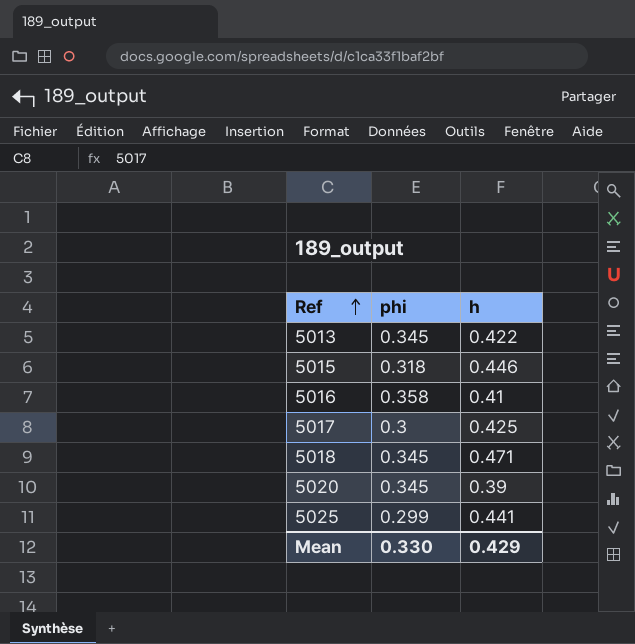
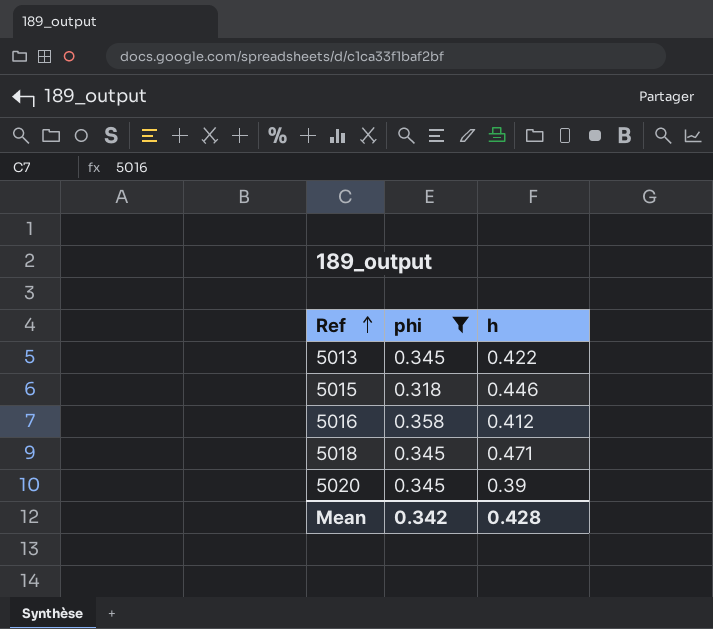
filter: none -> phi >= 0.318
5016 | h: 0.41 -> 0.412
Mean | phi: 0.330 -> 0.342
Mean | h: 0.429 -> 0.428

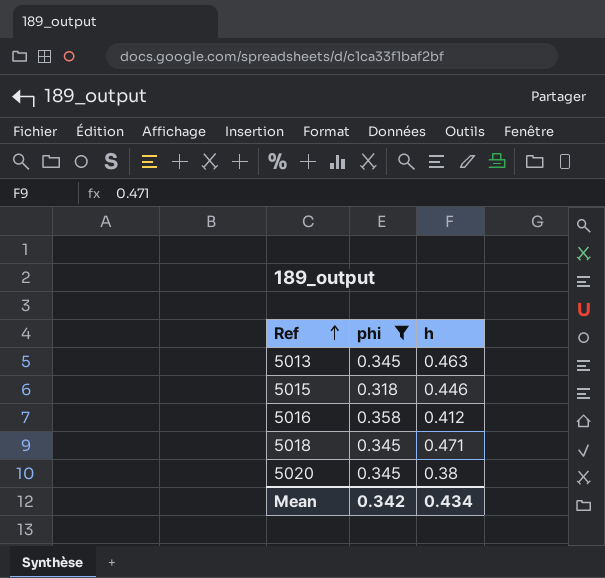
5013 | h: 0.422 -> 0.463
5020 | h: 0.39 -> 0.38
Mean | h: 0.428 -> 0.434

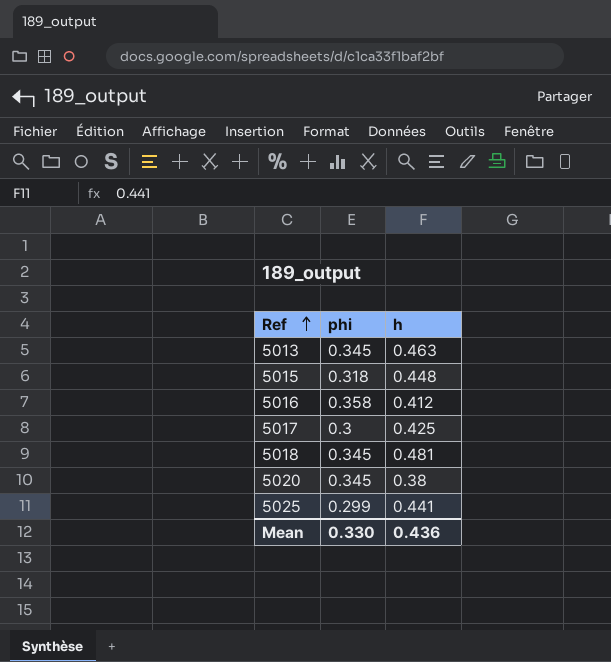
filter: phi >= 0.318 -> none
5015 | h: 0.446 -> 0.448
5018 | h: 0.471 -> 0.481
Mean | phi: 0.342 -> 0.330
Mean | h: 0.434 -> 0.436

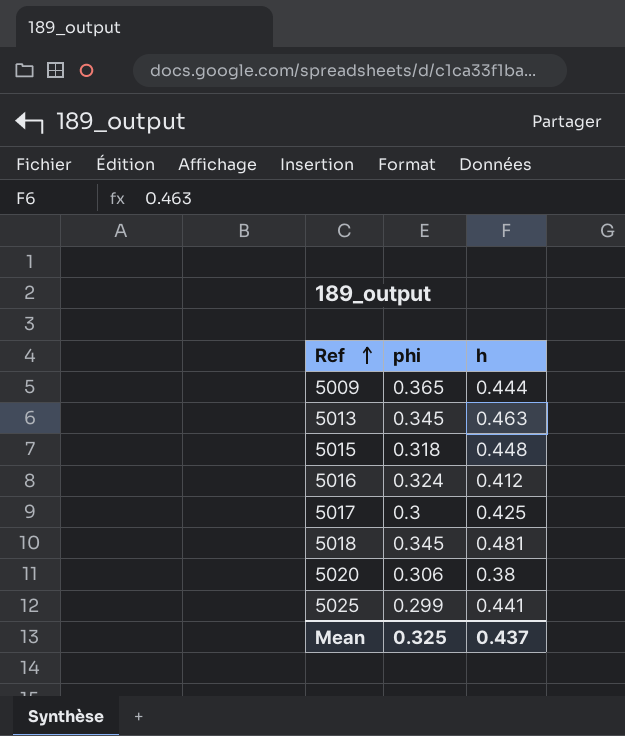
row 5009: none -> 0.365 | 0.444
5016 | phi: 0.358 -> 0.324
5020 | phi: 0.345 -> 0.306
Mean | phi: 0.330 -> 0.325
Mean | h: 0.436 -> 0.437

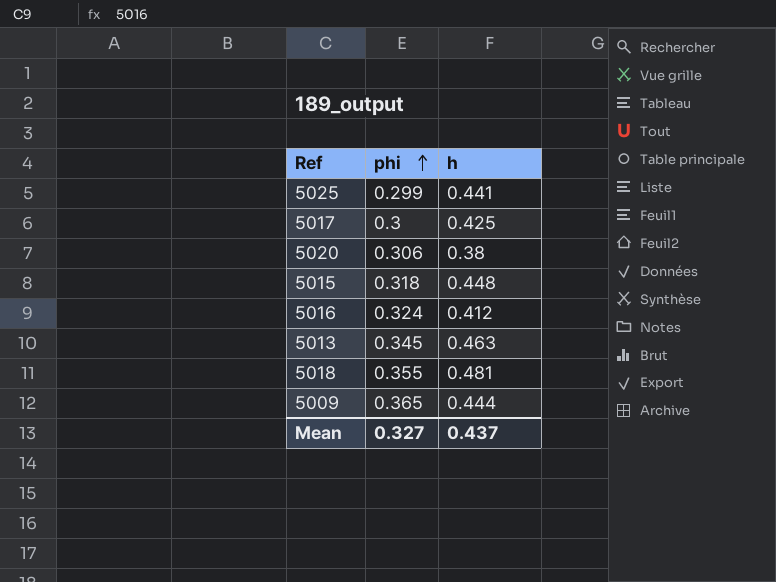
row order: Ref ascending -> phi ascending
5018 | phi: 0.345 -> 0.355
Mean | phi: 0.325 -> 0.327

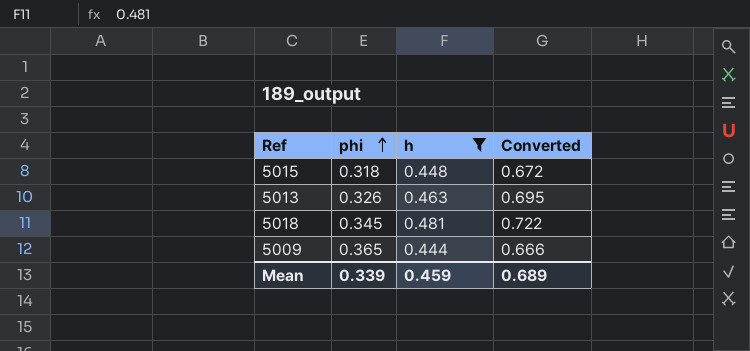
filter: none -> h >= 0.444
column Converted | formula: none -> [h] * 1.5
5013 | phi: 0.345 -> 0.326
5018 | phi: 0.355 -> 0.345
Mean | phi: 0.327 -> 0.339
Mean | h: 0.437 -> 0.459

